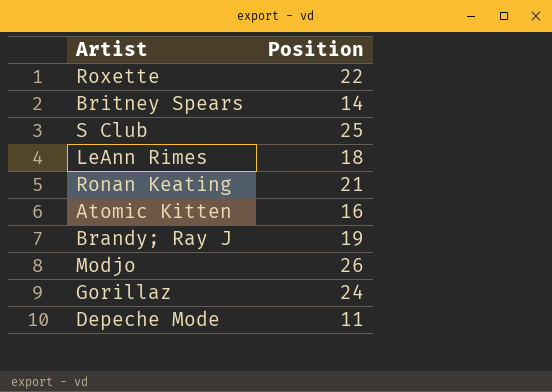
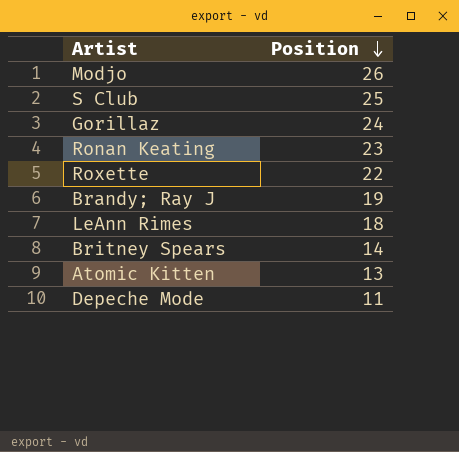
row order: none -> Position descending
Ronan Keating | Position: 21 -> 23
Atomic Kitten | Position: 16 -> 13

